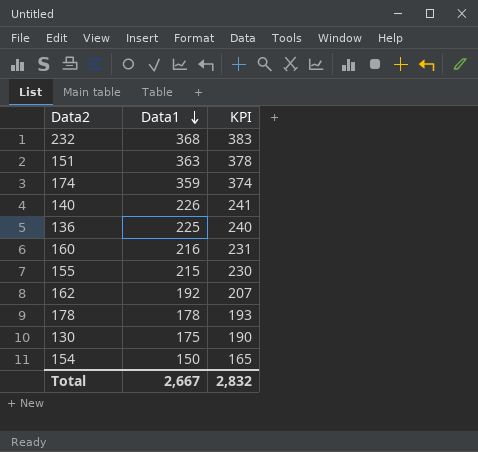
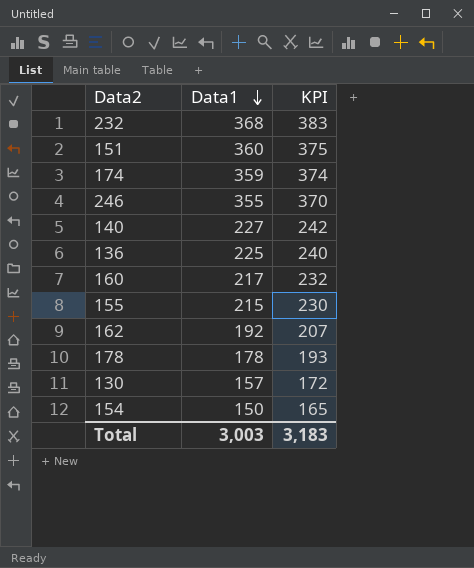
151 | Data1: 363 -> 360
151 | KPI: 378 -> 375
row 246: none -> 355 | 370
140 | Data1: 226 -> 227
140 | KPI: 241 -> 242
160 | Data1: 216 -> 217
160 | KPI: 231 -> 232
130 | Data1: 175 -> 157
130 | KPI: 190 -> 172
Total | Data1: 2,667 -> 3,003
Total | KPI: 2,832 -> 3,183

